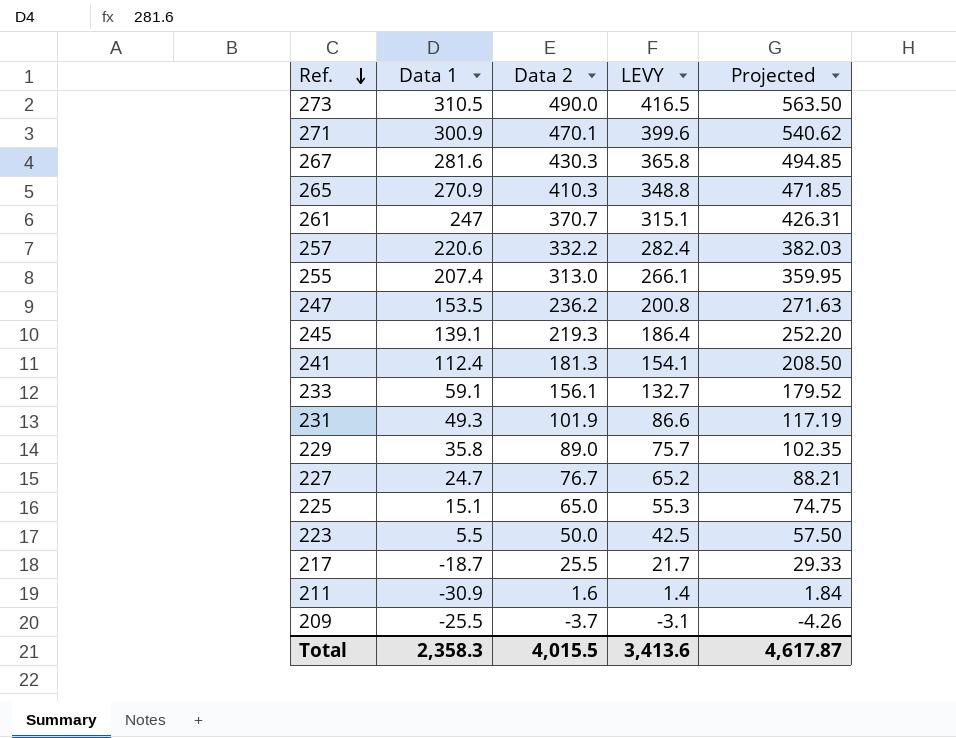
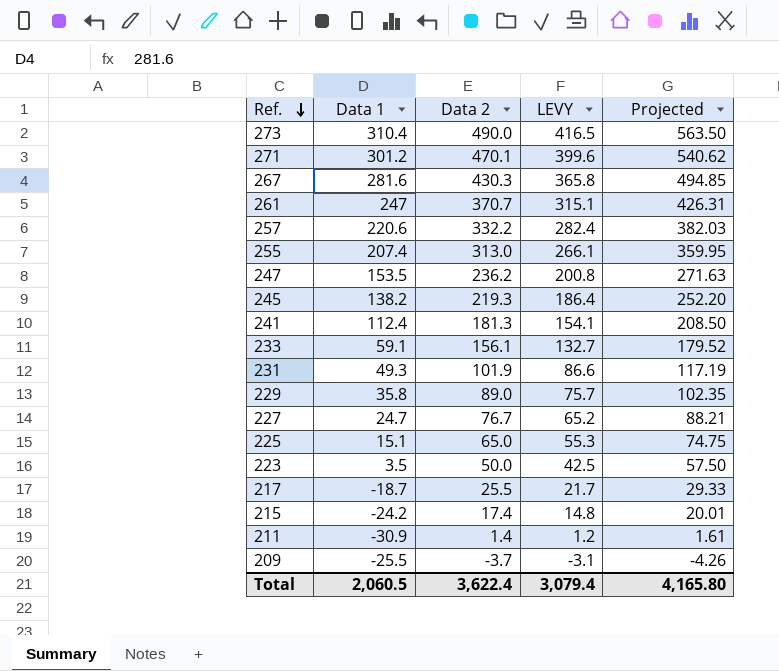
row 265: 270.9 | 410.3 | 348.8 | 471.85 -> none
273 | Data 1: 310.5 -> 310.4
271 | Data 1: 300.9 -> 301.2
245 | Data 1: 139.1 -> 138.2
223 | Data 1: 5.5 -> 3.5
row 215: none -> -24.2 | 17.4 | 14.8 | 20.01
211 | Data 2: 1.6 -> 1.4
211 | LEVY: 1.4 -> 1.2
211 | Projected: 1.84 -> 1.61
Total | Data 1: 2,358.3 -> 2,060.5
Total | Data 2: 4,015.5 -> 3,622.4
Total | LEVY: 3,413.6 -> 3,079.4
Total | Projected: 4,617.87 -> 4,165.80

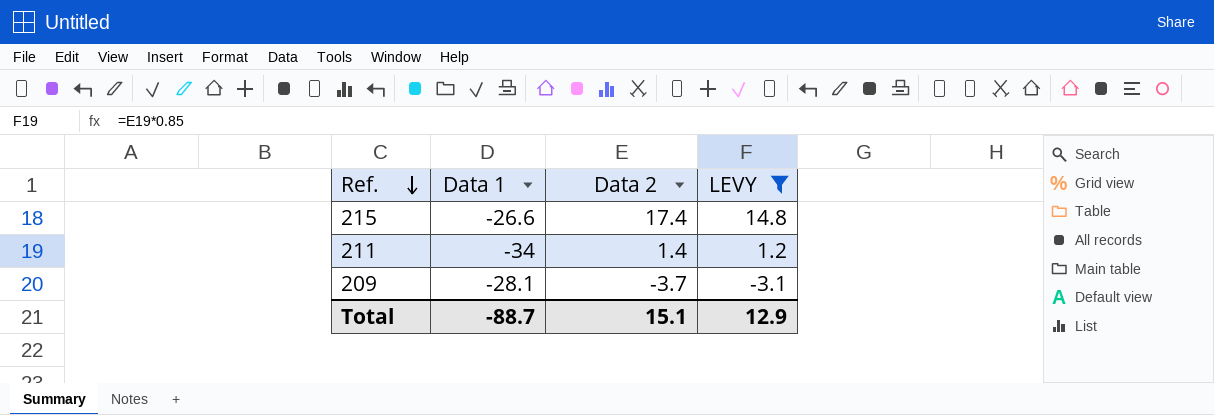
filter: none -> LEVY <= 14.8
column Projected | formula: [Data 2] * 1.15 -> none
215 | Data 1: -24.2 -> -26.6
211 | Data 1: -30.9 -> -34
209 | Data 1: -25.5 -> -28.1
Total | Data 1: 2,060.5 -> -88.7
Total | Data 2: 3,622.4 -> 15.1
Total | LEVY: 3,079.4 -> 12.9

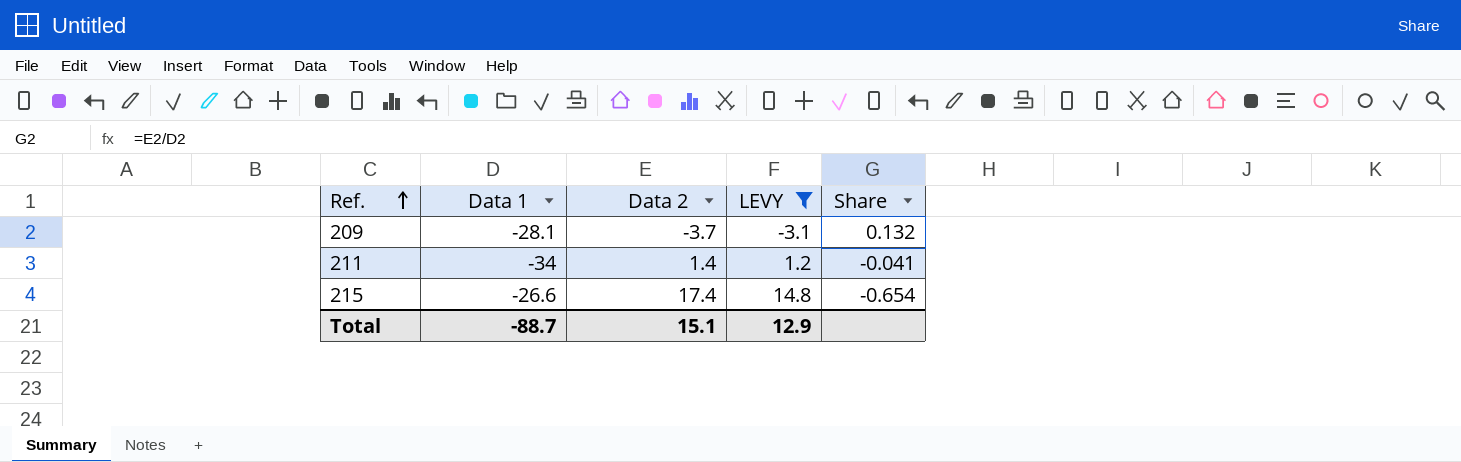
row order: Ref. descending -> Ref. ascending
column Share | formula: none -> [Data 2] / [Data 1]

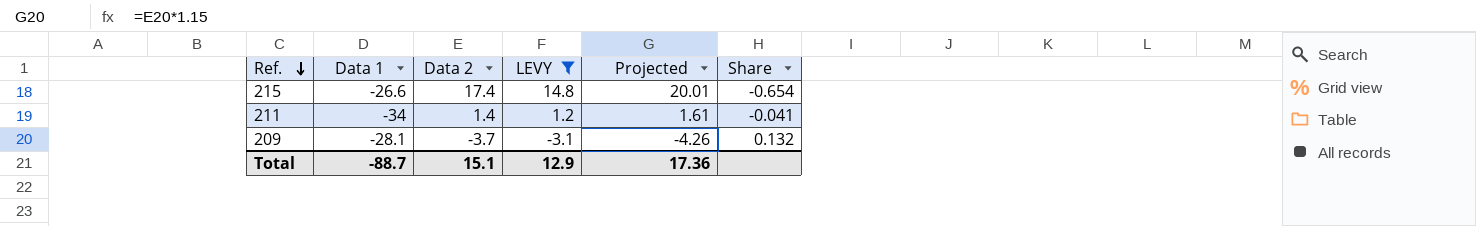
row order: Ref. ascending -> Ref. descending
column Projected | formula: none -> [Data 2] * 1.15

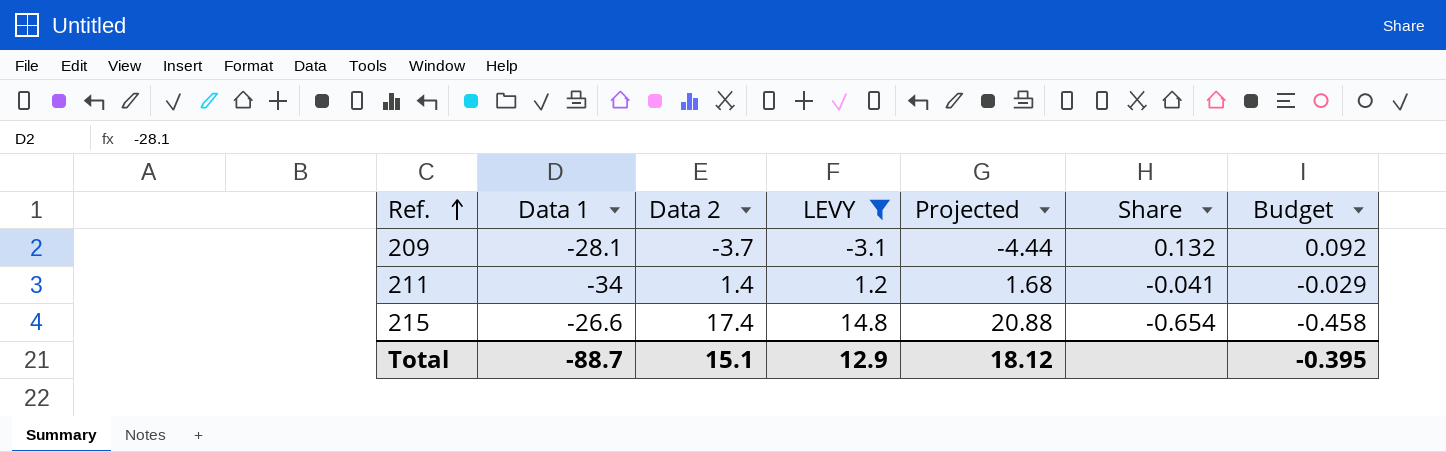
row order: Ref. descending -> Ref. ascending
column Projected | formula: [Data 2] * 1.15 -> [Data 2] * 1.2
column Budget | formula: none -> [Share] * 0.7
Total | Projected: 17.36 -> 18.12

